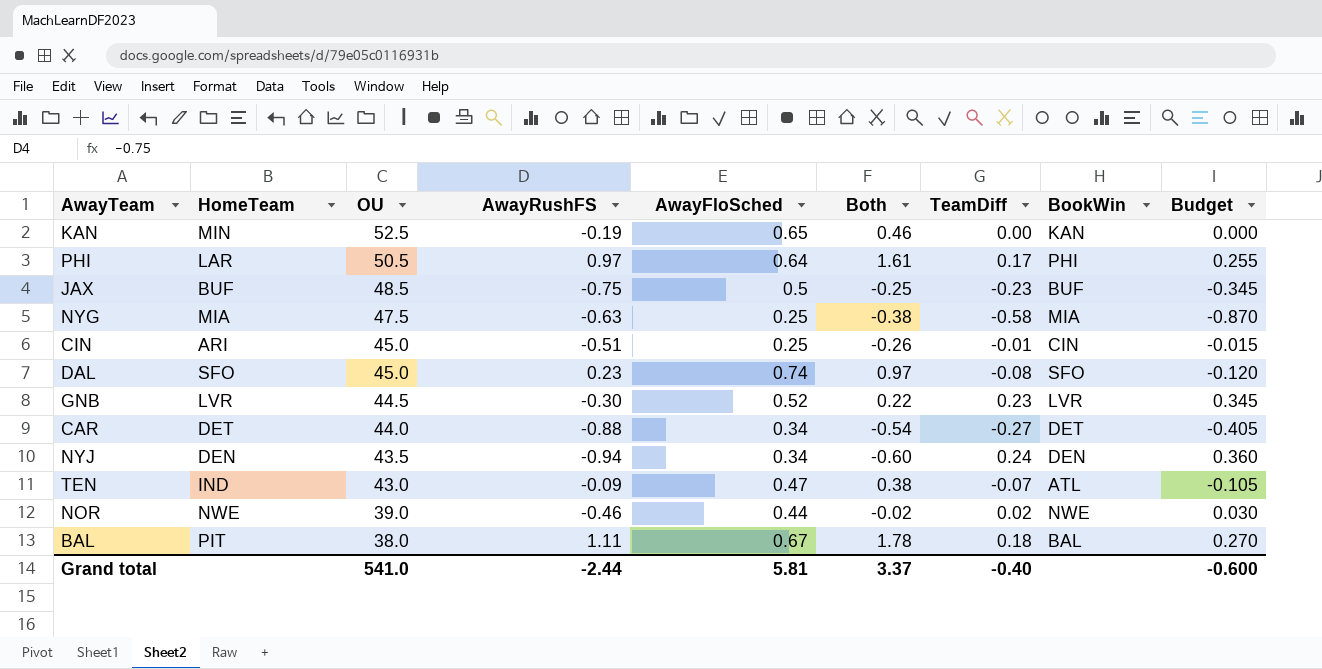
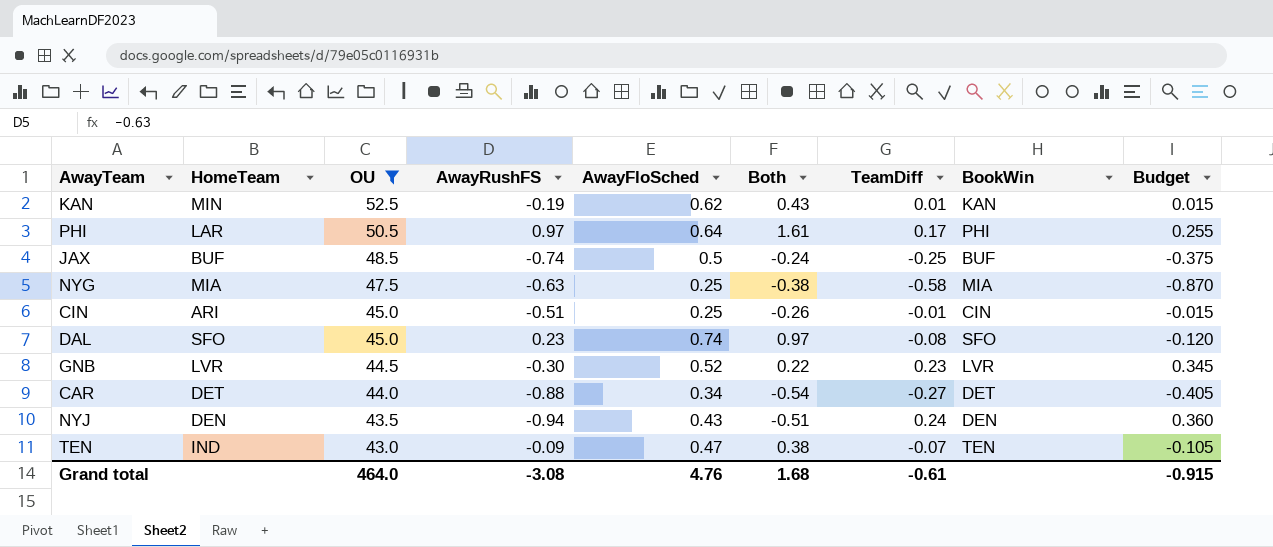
filter: none -> OU >= 43.0
KAN | AwayFloSched: 0.65 -> 0.62
KAN | Both: 0.46 -> 0.43
KAN | TeamDiff: 0.00 -> 0.01
KAN | Budget: 0.000 -> 0.015
JAX | AwayRushFS: -0.75 -> -0.74
JAX | Both: -0.25 -> -0.24
JAX | TeamDiff: -0.23 -> -0.25
JAX | Budget: -0.345 -> -0.375
NYJ | AwayFloSched: 0.34 -> 0.43
NYJ | Both: -0.60 -> -0.51
TEN | BookWin: ATL -> TEN
Grand total | OU: 541.0 -> 464.0
Grand total | AwayRushFS: -2.44 -> -3.08
Grand total | AwayFloSched: 5.81 -> 4.76
Grand total | Both: 3.37 -> 1.68
Grand total | TeamDiff: -0.40 -> -0.61
Grand total | Budget: -0.600 -> -0.915

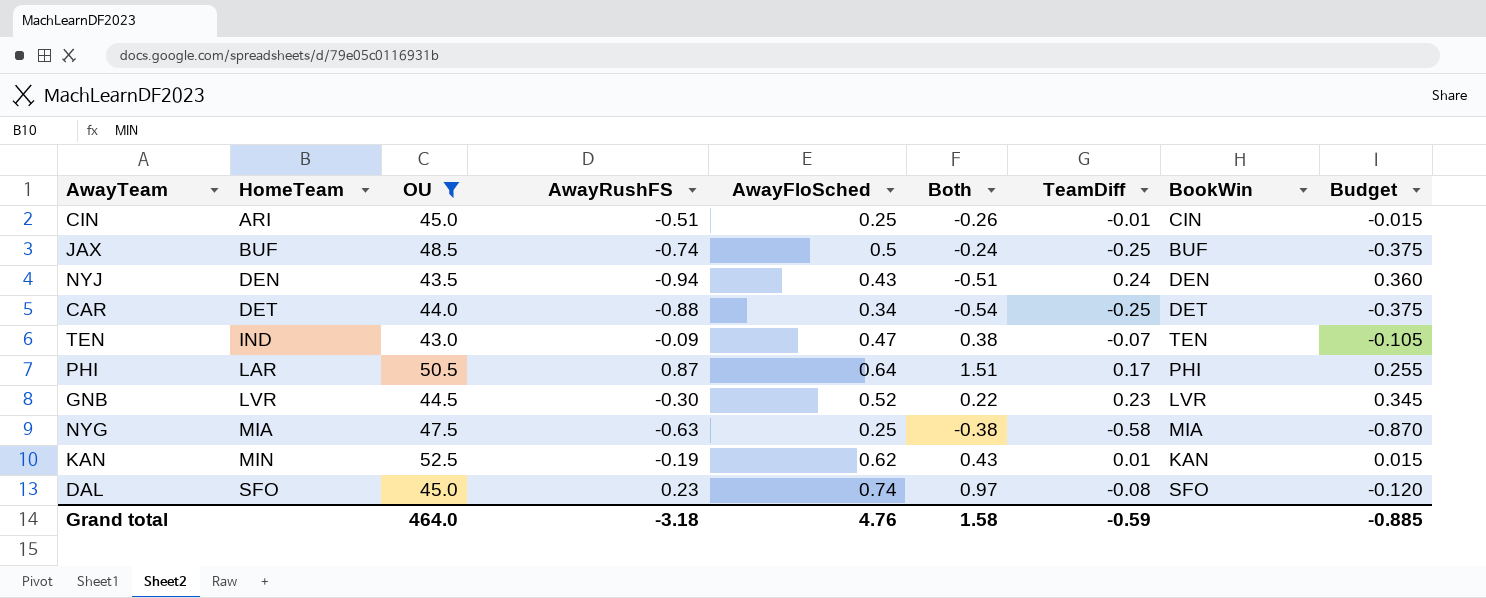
row order: OU descending -> HomeTeam ascending
CAR | TeamDiff: -0.27 -> -0.25
CAR | Budget: -0.405 -> -0.375
PHI | AwayRushFS: 0.97 -> 0.87
PHI | Both: 1.61 -> 1.51
Grand total | AwayRushFS: -3.08 -> -3.18
Grand total | Both: 1.68 -> 1.58
Grand total | TeamDiff: -0.61 -> -0.59
Grand total | Budget: -0.915 -> -0.885

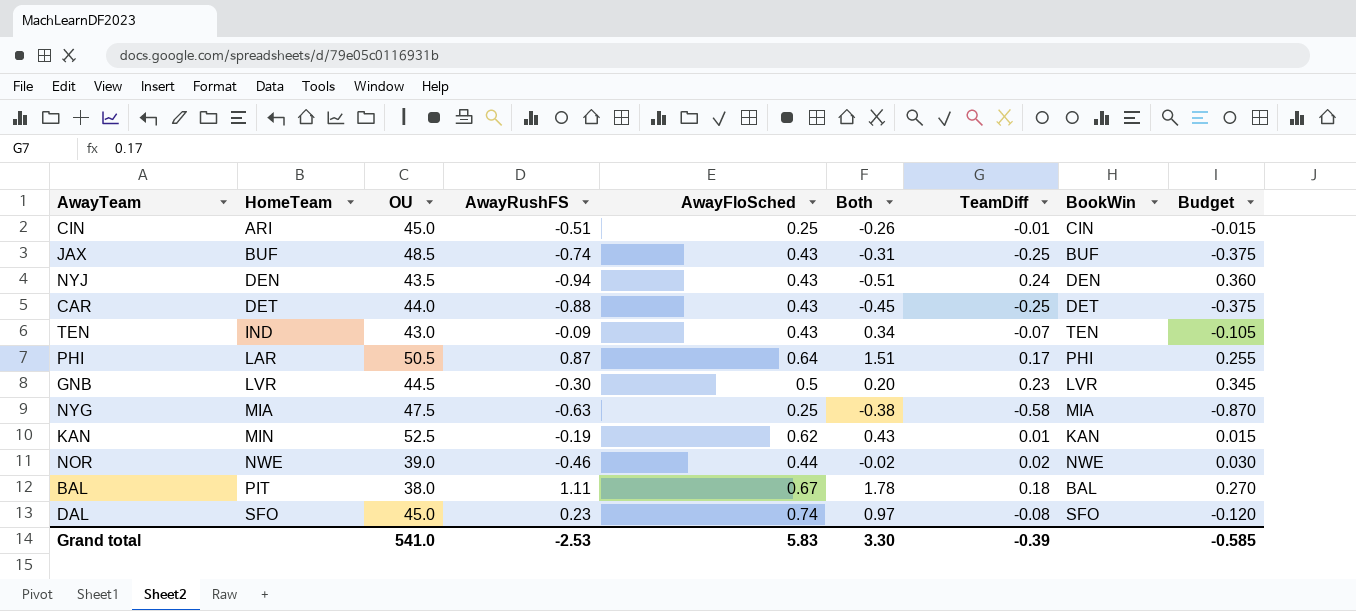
filter: OU >= 43.0 -> none
JAX | AwayFloSched: 0.5 -> 0.43
JAX | Both: -0.24 -> -0.31
CAR | AwayFloSched: 0.34 -> 0.43
CAR | Both: -0.54 -> -0.45
TEN | AwayFloSched: 0.47 -> 0.43
TEN | Both: 0.38 -> 0.34
GNB | AwayFloSched: 0.52 -> 0.5
GNB | Both: 0.22 -> 0.20
Grand total | OU: 464.0 -> 541.0
Grand total | AwayRushFS: -3.18 -> -2.53
Grand total | AwayFloSched: 4.76 -> 5.83
Grand total | Both: 1.58 -> 3.30
Grand total | TeamDiff: -0.59 -> -0.39
Grand total | Budget: -0.885 -> -0.585

